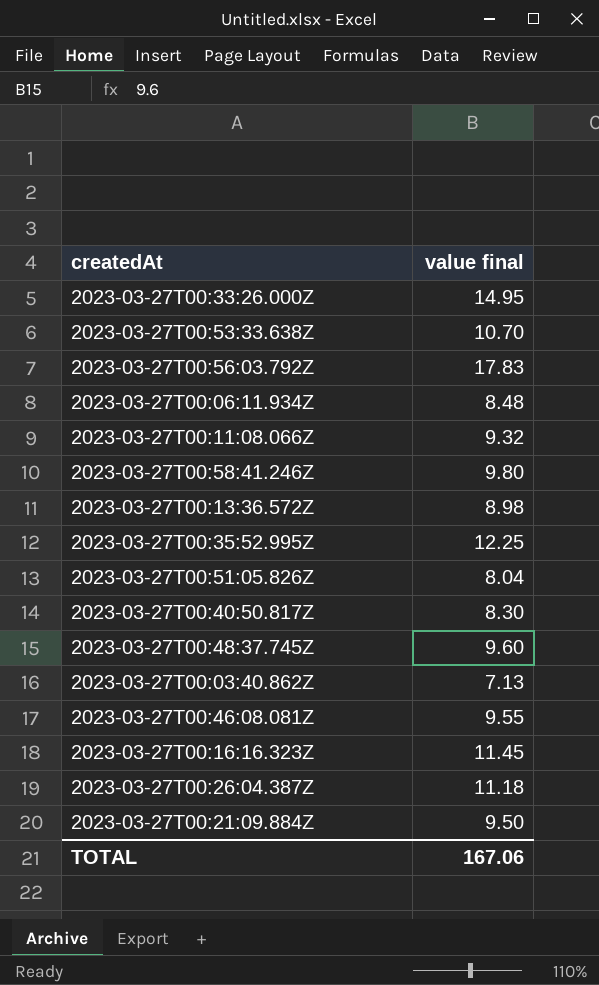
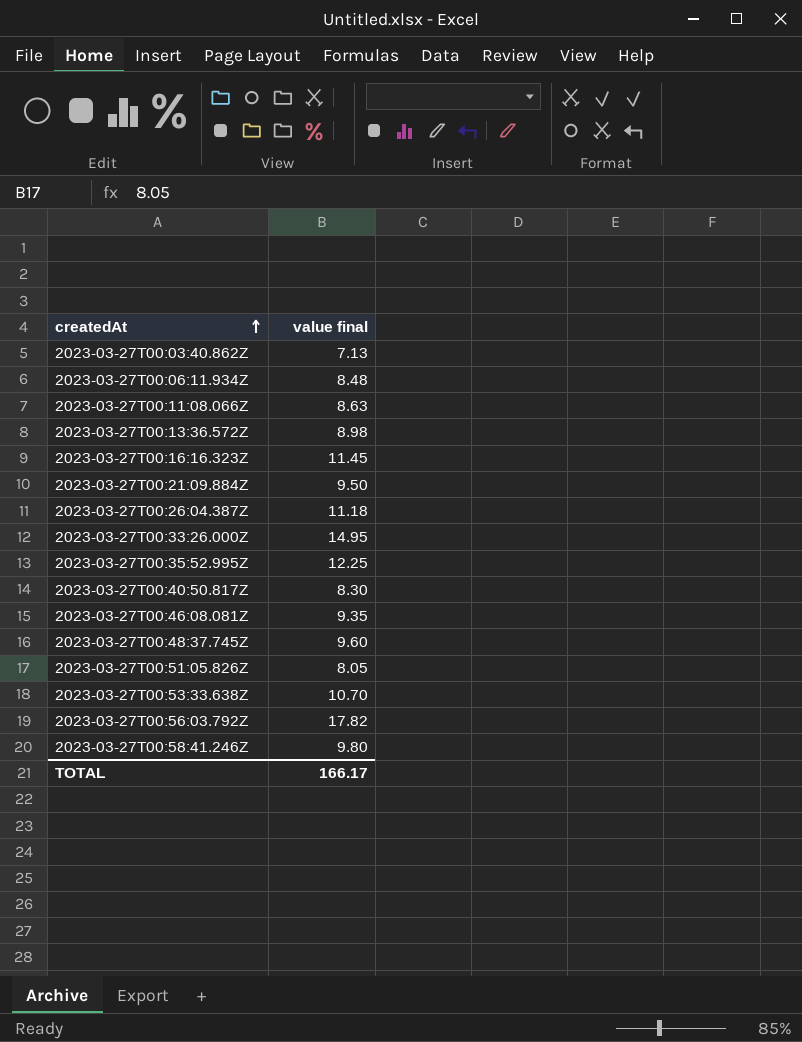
row order: none -> createdAt ascending
2023-03-27T00:11:08.066Z | value final: 9.32 -> 8.63
2023-03-27T00:46:08.081Z | value final: 9.55 -> 9.35
2023-03-27T00:51:05.826Z | value final: 8.04 -> 8.05
2023-03-27T00:56:03.792Z | value final: 17.83 -> 17.82
TOTAL | value final: 167.06 -> 166.17

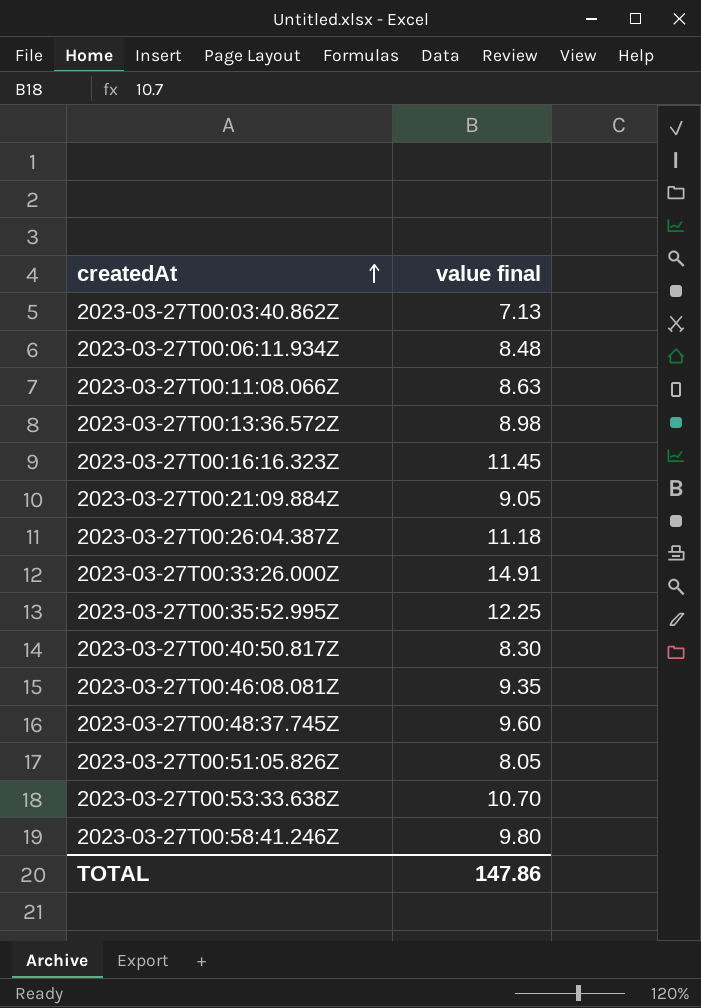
row 2023-03-27T00:56:03.792Z: 17.82 -> none
2023-03-27T00:21:09.884Z | value final: 9.50 -> 9.05
2023-03-27T00:33:26.000Z | value final: 14.95 -> 14.91
TOTAL | value final: 166.17 -> 147.86

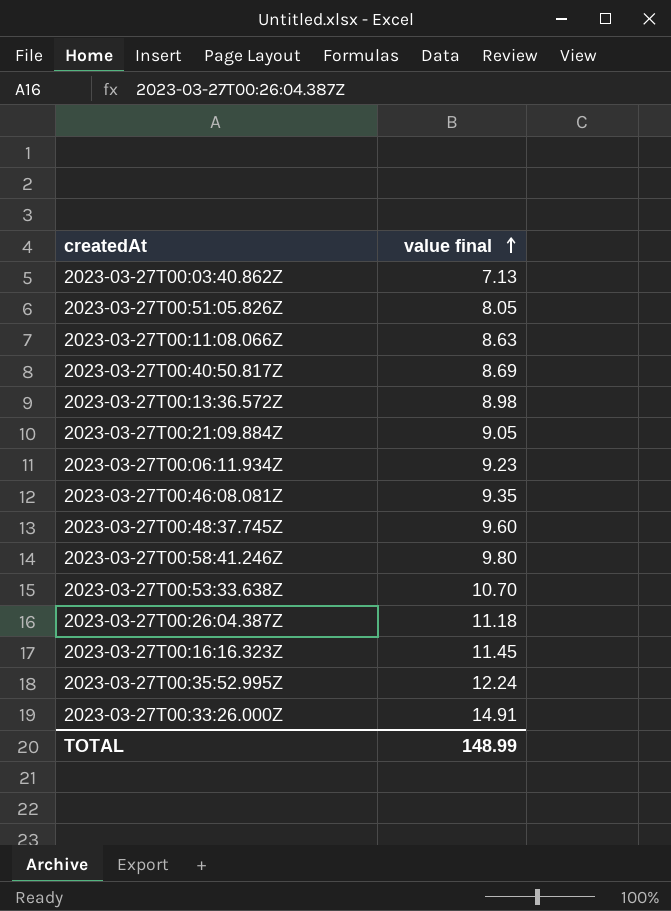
row order: createdAt ascending -> value final ascending
2023-03-27T00:40:50.817Z | value final: 8.30 -> 8.69
2023-03-27T00:06:11.934Z | value final: 8.48 -> 9.23
2023-03-27T00:35:52.995Z | value final: 12.25 -> 12.24
TOTAL | value final: 147.86 -> 148.99

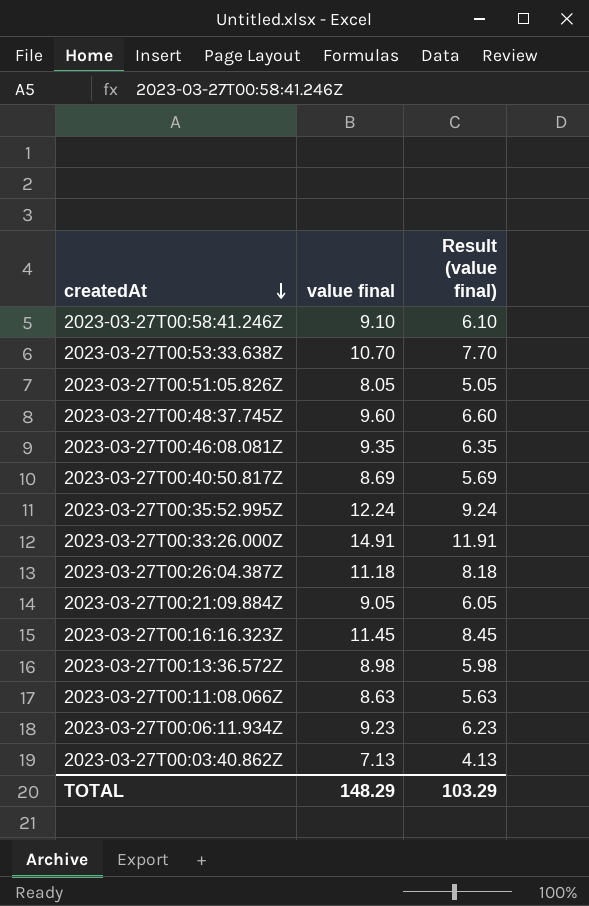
row order: value final ascending -> createdAt descending
column Result (value final) | formula: none -> [value final] - 3
2023-03-27T00:58:41.246Z | value final: 9.80 -> 9.10
TOTAL | value final: 148.99 -> 148.29

